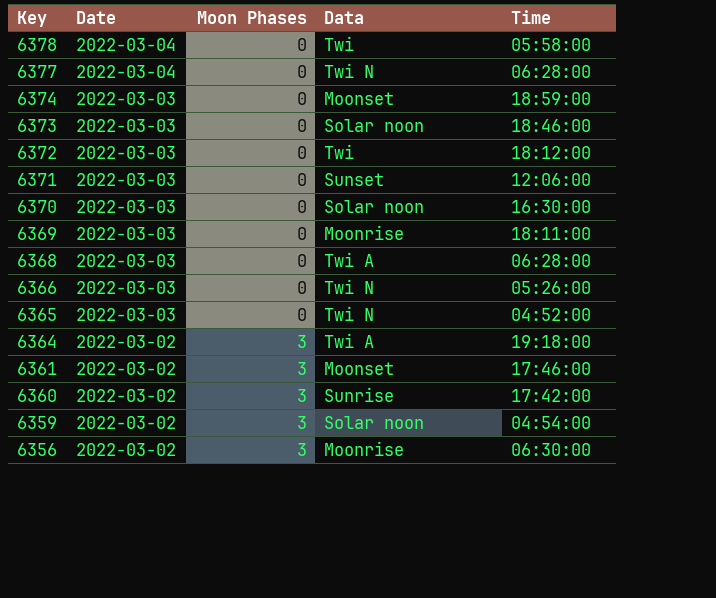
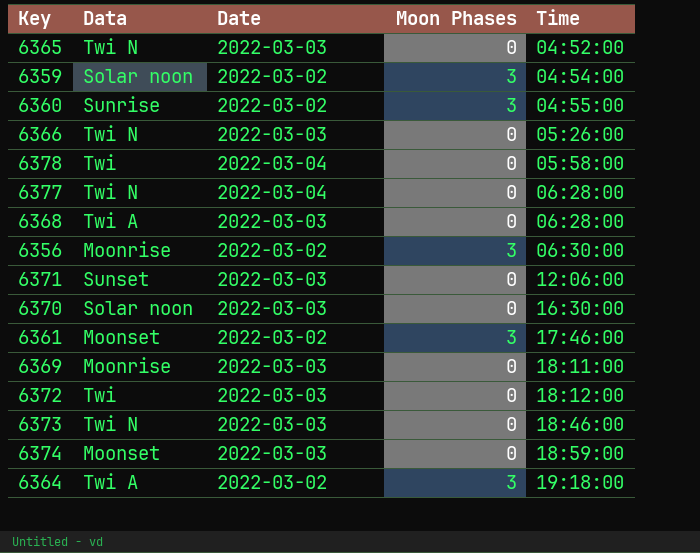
row order: Key descending -> Time ascending
column Data | position: 4 -> 2
6360 | Time: 17:42:00 -> 04:55:00
6373 | Data: Solar noon -> Twi N

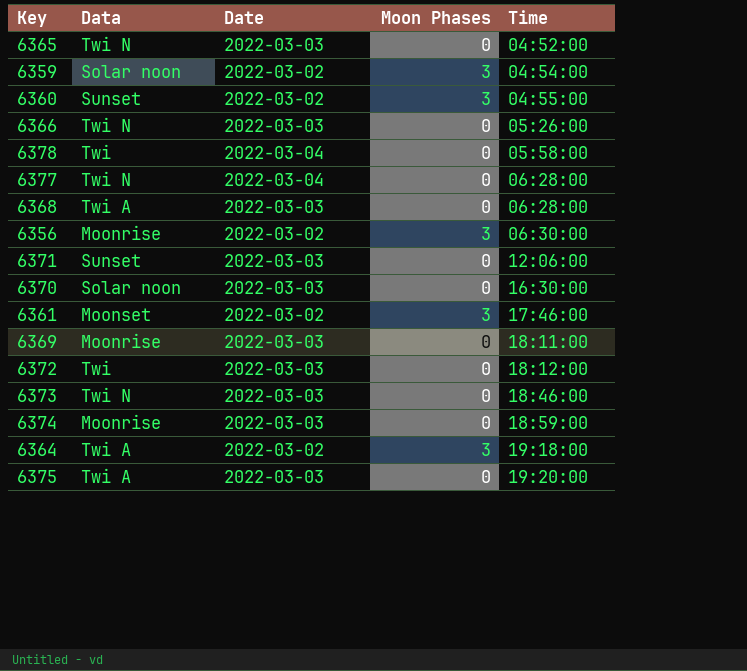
6360 | Data: Sunrise -> Sunset
6374 | Data: Moonset -> Moonrise
row 6375: none -> Twi A | 2022-03-03 | 0 | 19:20:00

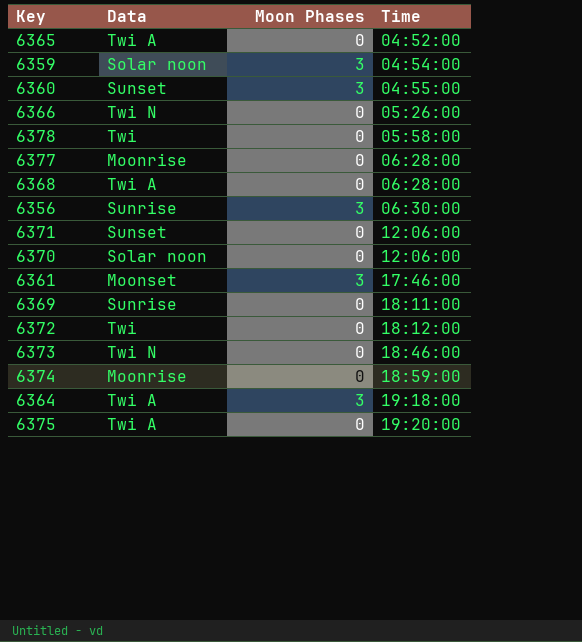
column Date | position: 3 -> none
6365 | Data: Twi N -> Twi A
6377 | Data: Twi N -> Moonrise
6356 | Data: Moonrise -> Sunrise
6370 | Time: 16:30:00 -> 12:06:00
6369 | Data: Moonrise -> Sunrise

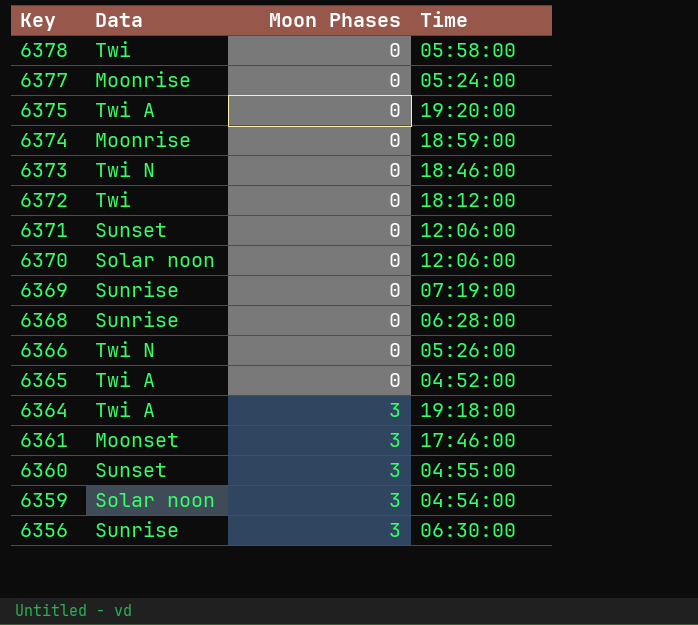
row order: Time ascending -> Key descending
6377 | Time: 06:28:00 -> 05:24:00
6369 | Time: 18:11:00 -> 07:19:00
6368 | Data: Twi A -> Sunrise

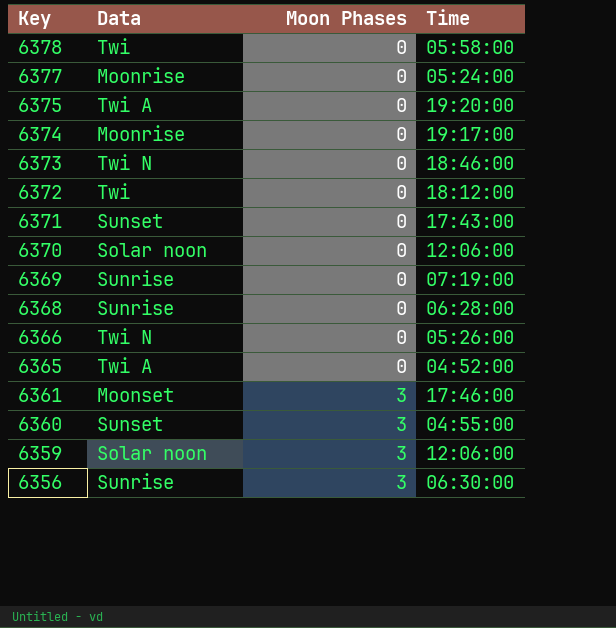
row 6364: Twi A | 3 | 19:18:00 -> none
6374 | Time: 18:59:00 -> 19:17:00
6371 | Time: 12:06:00 -> 17:43:00
6359 | Time: 04:54:00 -> 12:06:00

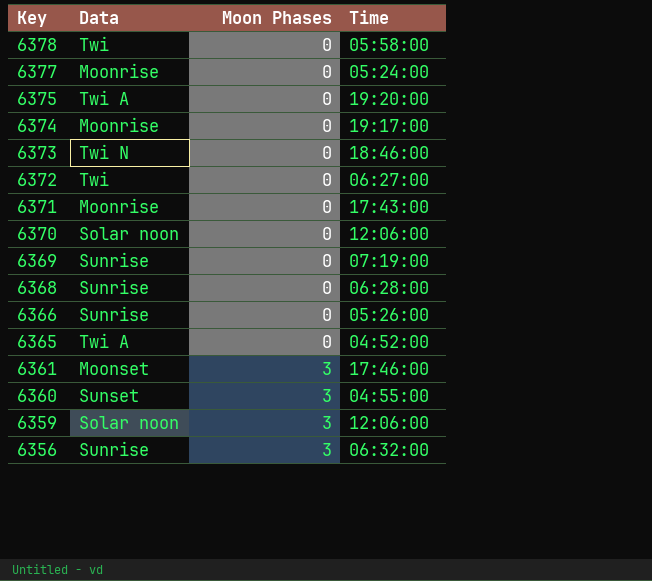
6372 | Time: 18:12:00 -> 06:27:00
6371 | Data: Sunset -> Moonrise
6366 | Data: Twi N -> Sunrise
6356 | Time: 06:30:00 -> 06:32:00

